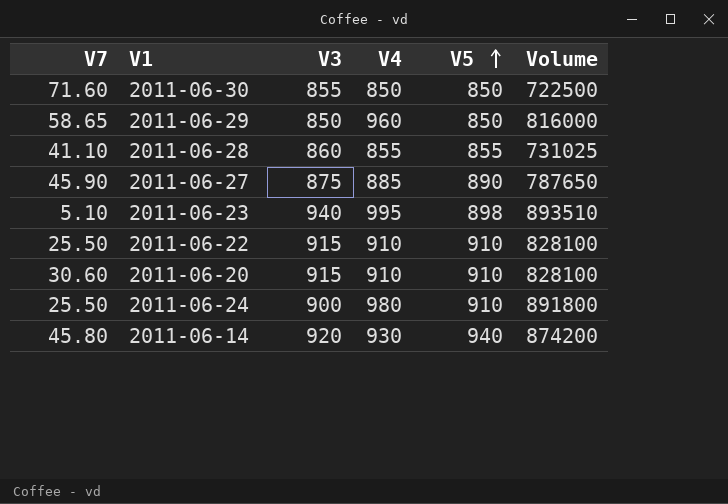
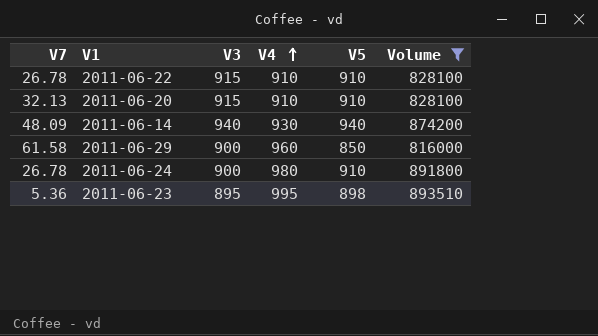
filter: none -> Volume >= 816000
row order: V5 ascending -> V4 ascending
2011-06-22 | V7: 25.50 -> 26.78
2011-06-20 | V7: 30.60 -> 32.13
2011-06-14 | V7: 45.80 -> 48.09
2011-06-14 | V3: 920 -> 940
2011-06-29 | V7: 58.65 -> 61.58
2011-06-29 | V3: 850 -> 900
2011-06-24 | V7: 25.50 -> 26.78
2011-06-23 | V7: 5.10 -> 5.36
2011-06-23 | V3: 940 -> 895

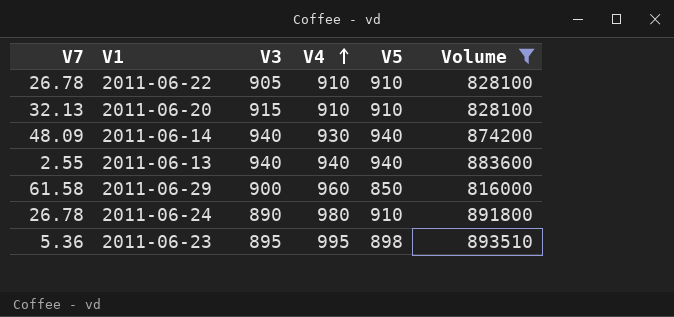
2011-06-22 | V3: 915 -> 905
row 2011-06-13: none -> 2.55 | 940 | 940 | 940 | 883600
2011-06-24 | V3: 900 -> 890

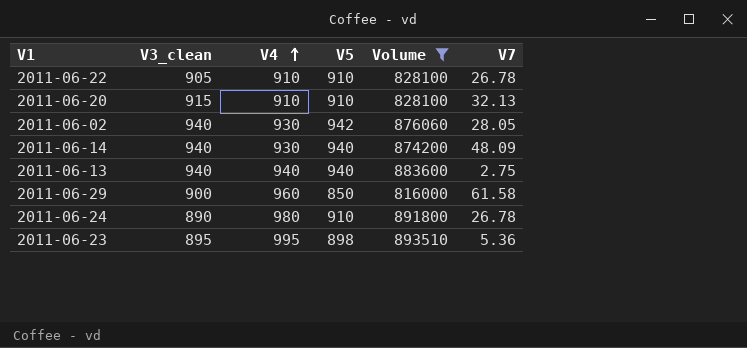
column name: V3 -> V3_clean
column V7 | position: 1 -> 6
row 2011-06-02: none -> 940 | 930 | 942 | 876060 | 28.05
2011-06-13 | V7: 2.55 -> 2.75

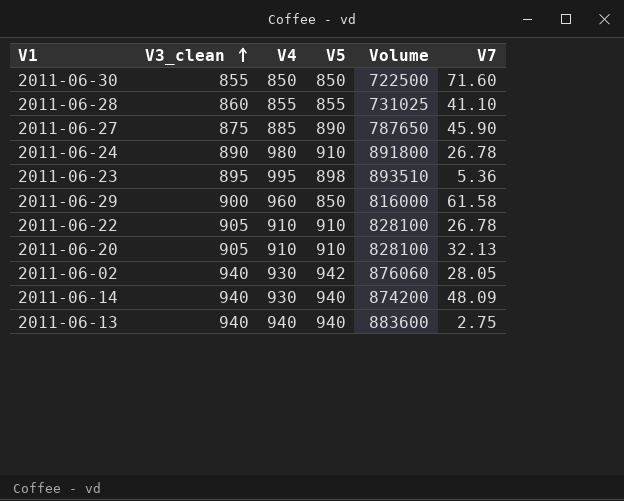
filter: Volume >= 816000 -> none
row order: V4 ascending -> V3_clean ascending
2011-06-20 | V3_clean: 915 -> 905

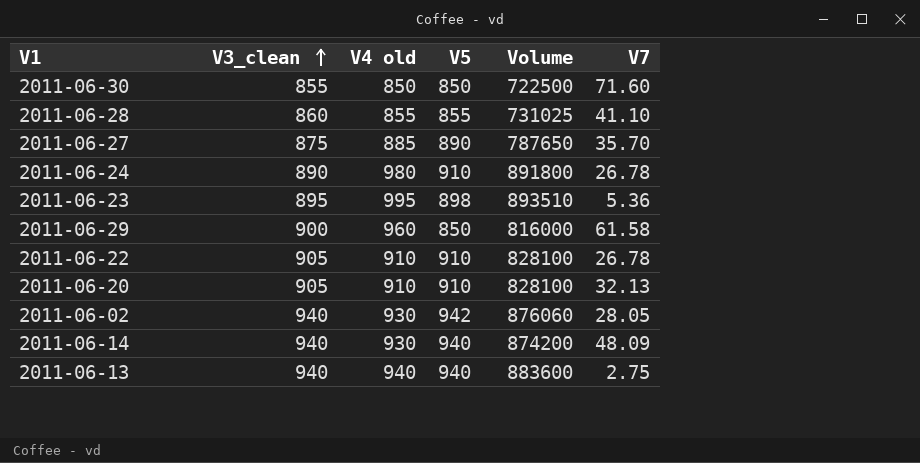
column name: V4 -> V4 old
2011-06-27 | V7: 45.90 -> 35.70

